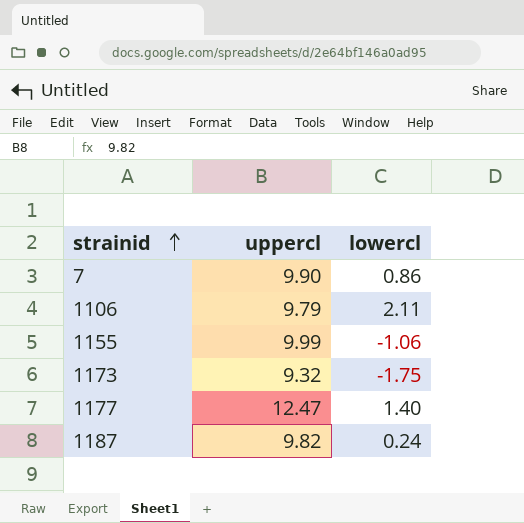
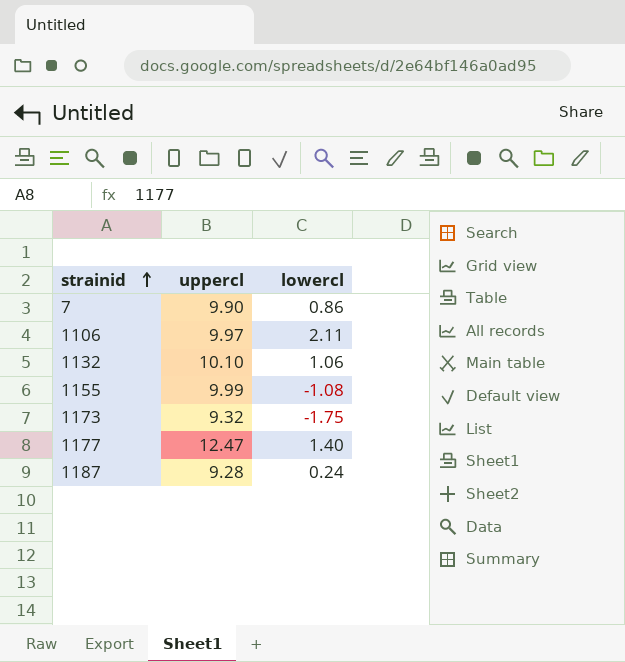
1106 | uppercl: 9.79 -> 9.97
row 1132: none -> 10.10 | 1.06
1155 | lowercl: -1.06 -> -1.08
1187 | uppercl: 9.82 -> 9.28

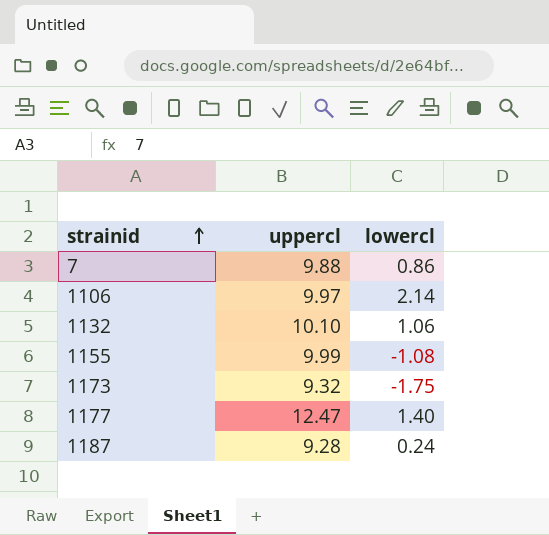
7 | uppercl: 9.90 -> 9.88
1106 | lowercl: 2.11 -> 2.14

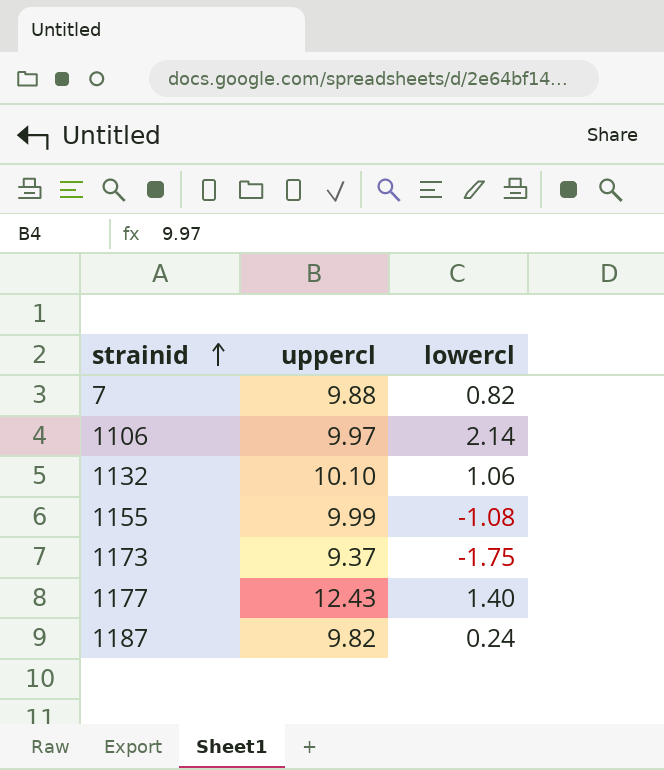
7 | lowercl: 0.86 -> 0.82
1173 | uppercl: 9.32 -> 9.37
1177 | uppercl: 12.47 -> 12.43
1187 | uppercl: 9.28 -> 9.82

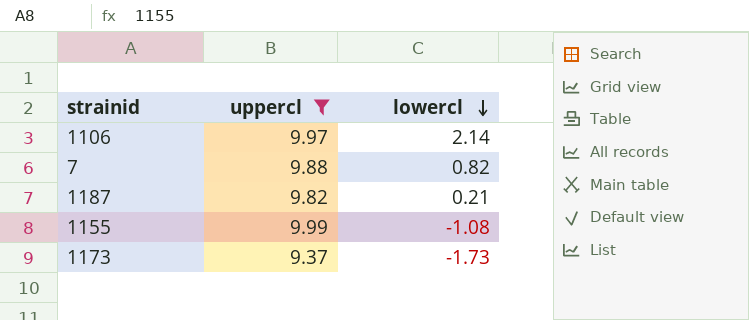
filter: none -> uppercl <= 9.99
row order: strainid ascending -> lowercl descending
1187 | lowercl: 0.24 -> 0.21
1173 | lowercl: -1.75 -> -1.73

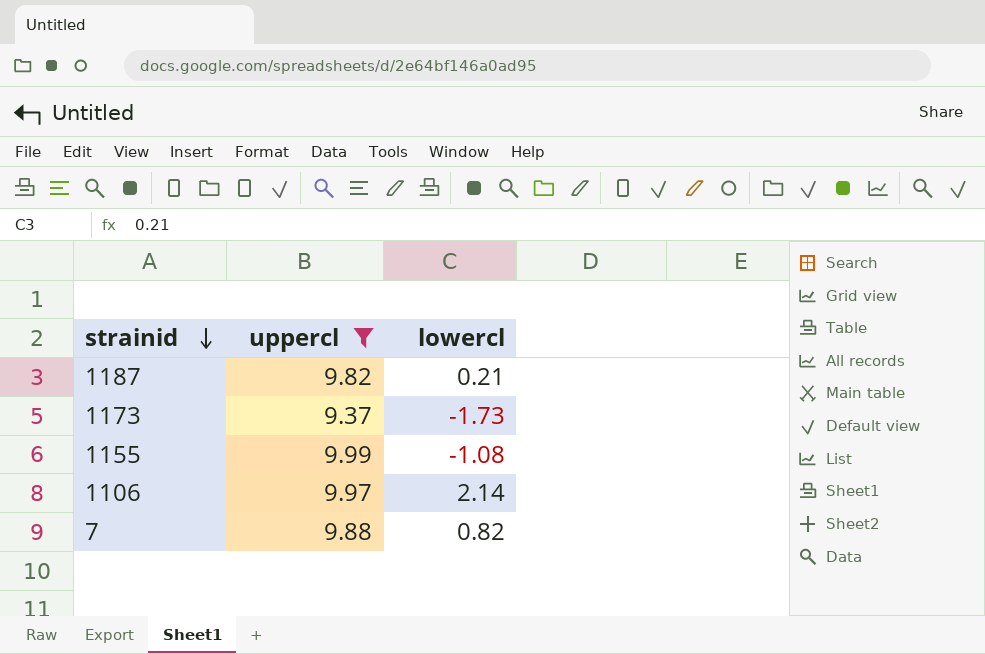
row order: lowercl descending -> strainid descending

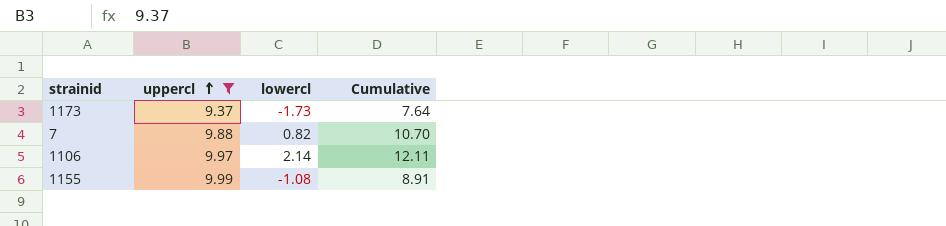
row order: strainid descending -> uppercl ascending
column Cumulative | formula: none -> [uppercl] + [lowercl]
row 1187: 9.82 | 0.21 -> none

